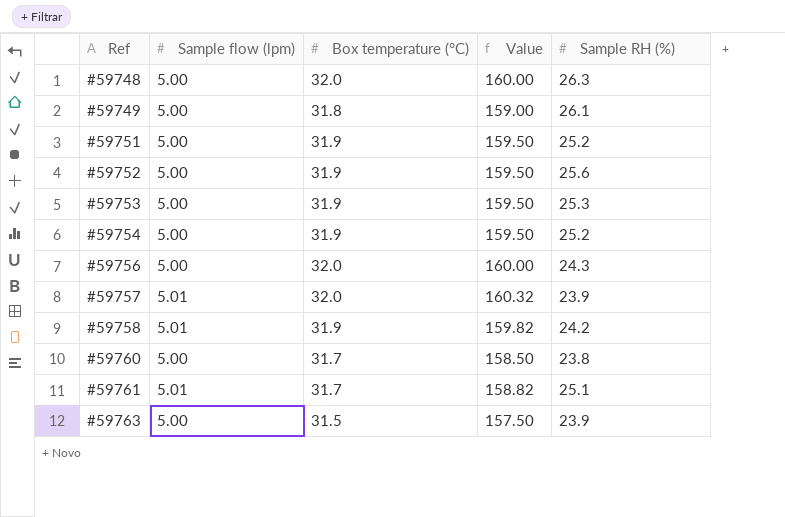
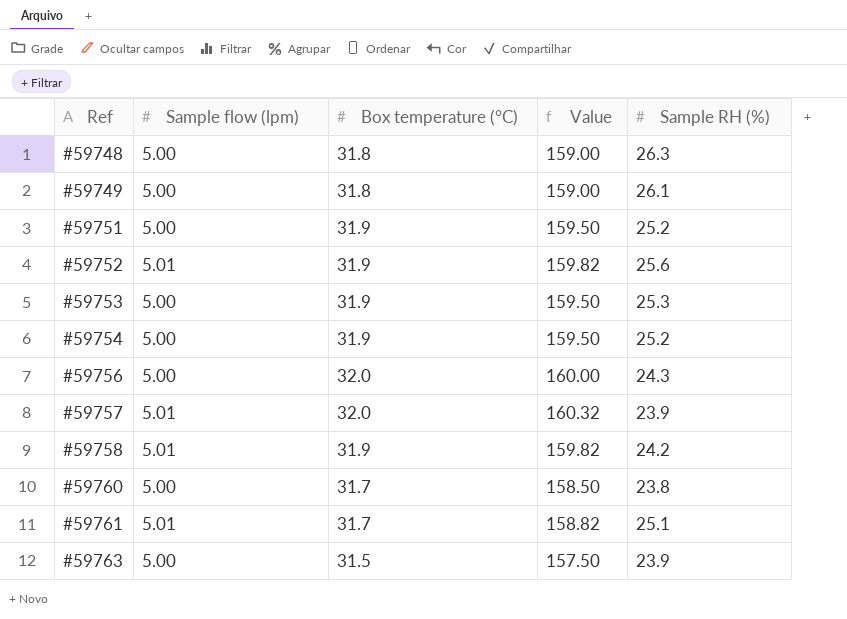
#59748 | Box temperature (°C): 32.0 -> 31.8
#59748 | Value: 160.00 -> 159.00
#59752 | Sample flow (lpm): 5.00 -> 5.01
#59752 | Value: 159.50 -> 159.82

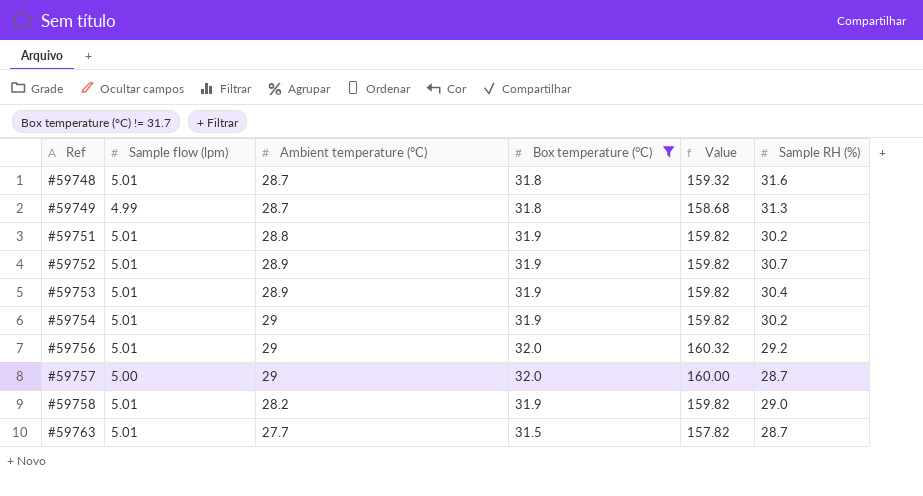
filter: none -> Box temperature (°C) != 31.7
column Ambient temperature (°C) | position: none -> 3
#59748 | Sample flow (lpm): 5.00 -> 5.01
#59748 | Value: 159.00 -> 159.32
#59748 | Sample RH (%): 26.3 -> 31.6
#59749 | Sample flow (lpm): 5.00 -> 4.99
#59749 | Value: 159.00 -> 158.68
#59749 | Sample RH (%): 26.1 -> 31.3
#59751 | Sample flow (lpm): 5.00 -> 5.01
#59751 | Value: 159.50 -> 159.82
#59751 | Sample RH (%): 25.2 -> 30.2
#59752 | Sample RH (%): 25.6 -> 30.7
#59753 | Sample flow (lpm): 5.00 -> 5.01
#59753 | Value: 159.50 -> 159.82
#59753 | Sample RH (%): 25.3 -> 30.4
#59754 | Sample flow (lpm): 5.00 -> 5.01
#59754 | Value: 159.50 -> 159.82
#59754 | Sample RH (%): 25.2 -> 30.2
#59756 | Sample flow (lpm): 5.00 -> 5.01
#59756 | Value: 160.00 -> 160.32
#59756 | Sample RH (%): 24.3 -> 29.2
#59757 | Sample flow (lpm): 5.01 -> 5.00
#59757 | Value: 160.32 -> 160.00
#59757 | Sample RH (%): 23.9 -> 28.7
#59758 | Sample RH (%): 24.2 -> 29.0
#59763 | Sample flow (lpm): 5.00 -> 5.01
#59763 | Value: 157.50 -> 157.82
#59763 | Sample RH (%): 23.9 -> 28.7

